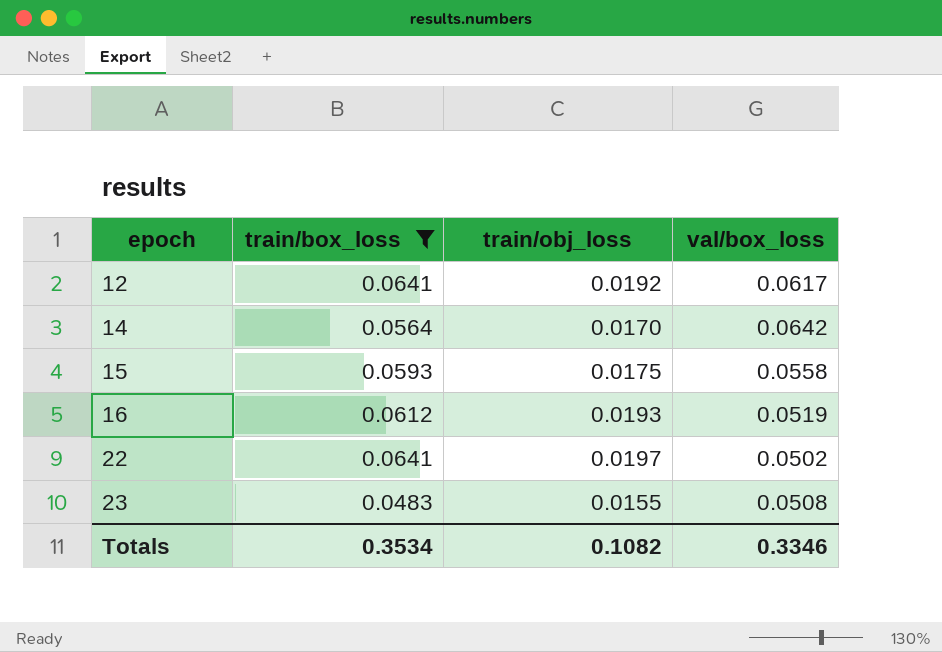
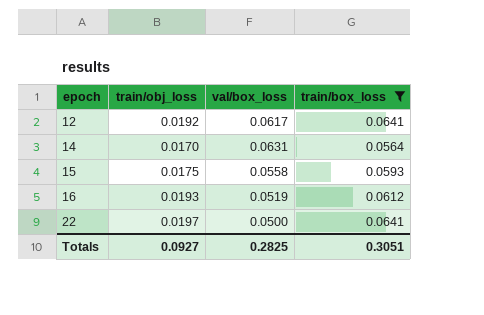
column train/box_loss | position: 2 -> 4
row 23: 0.0483 | 0.0155 | 0.0508 -> none
14 | val/box_loss: 0.0642 -> 0.0631
22 | val/box_loss: 0.0502 -> 0.0500
Totals | train/obj_loss: 0.1082 -> 0.0927
Totals | val/box_loss: 0.3346 -> 0.2825
Totals | train/box_loss: 0.3534 -> 0.3051

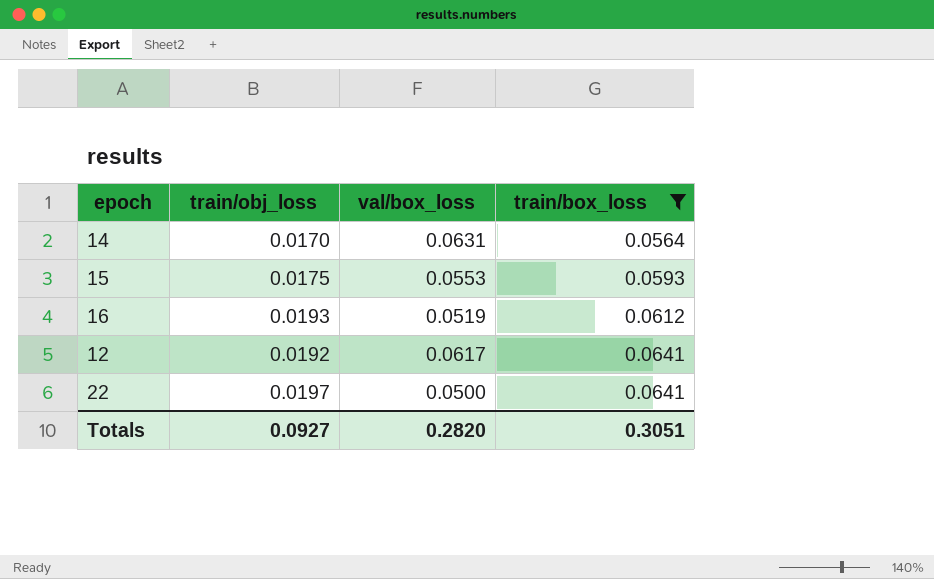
row order: epoch ascending -> train/box_loss ascending
15 | val/box_loss: 0.0558 -> 0.0553
Totals | val/box_loss: 0.2825 -> 0.2820

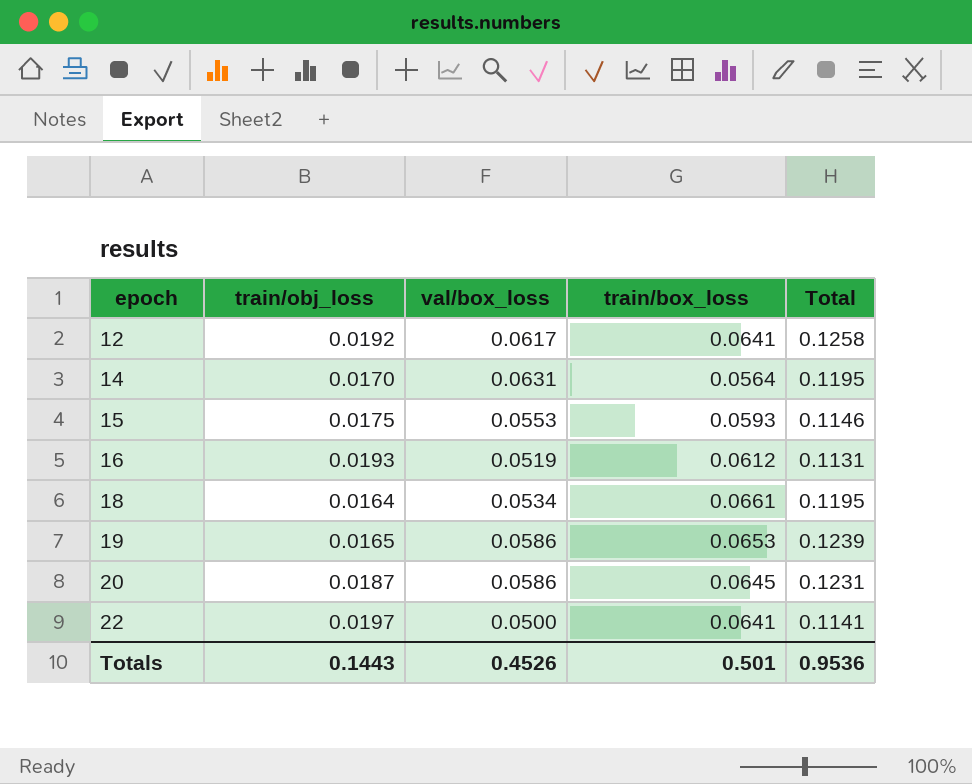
filter: train/box_loss <= 0.0641 -> none
row order: train/box_loss ascending -> epoch ascending
column Total | formula: none -> [val/box_loss] + [train/box_loss]
Totals | train/obj_loss: 0.0927 -> 0.1443
Totals | val/box_loss: 0.2820 -> 0.4526
Totals | train/box_loss: 0.3051 -> 0.501

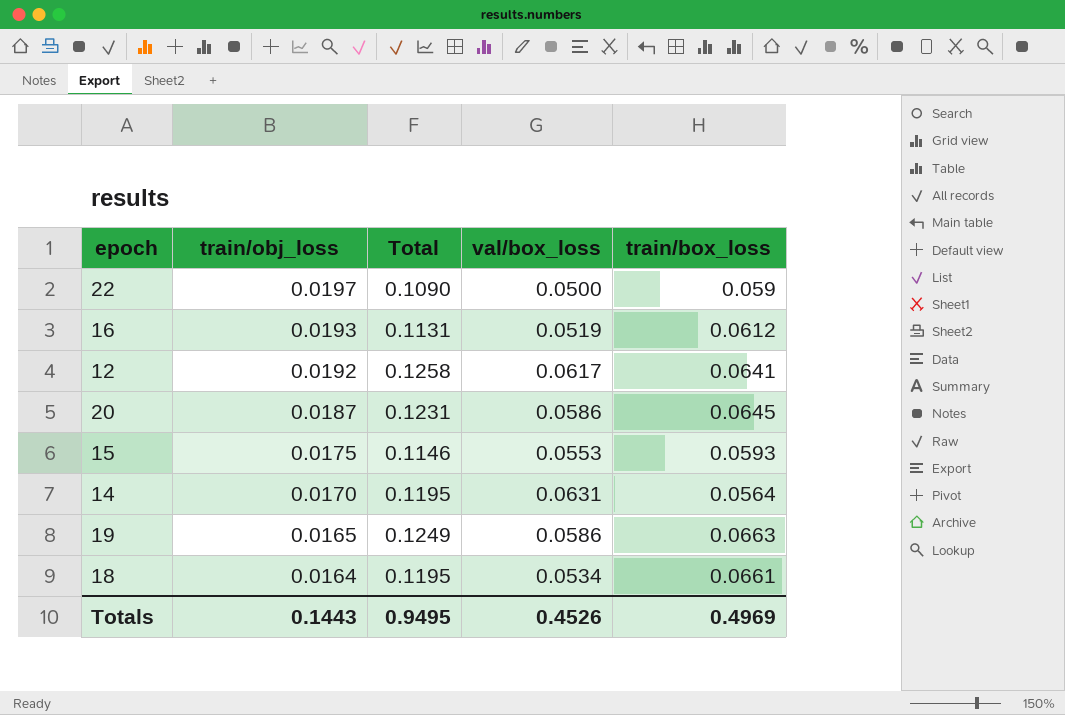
row order: epoch ascending -> train/obj_loss descending
column Total | position: 5 -> 3
22 | Total: 0.1141 -> 0.1090
22 | train/box_loss: 0.0641 -> 0.059
19 | Total: 0.1239 -> 0.1249
19 | train/box_loss: 0.0653 -> 0.0663
Totals | Total: 0.9536 -> 0.9495
Totals | train/box_loss: 0.501 -> 0.4969

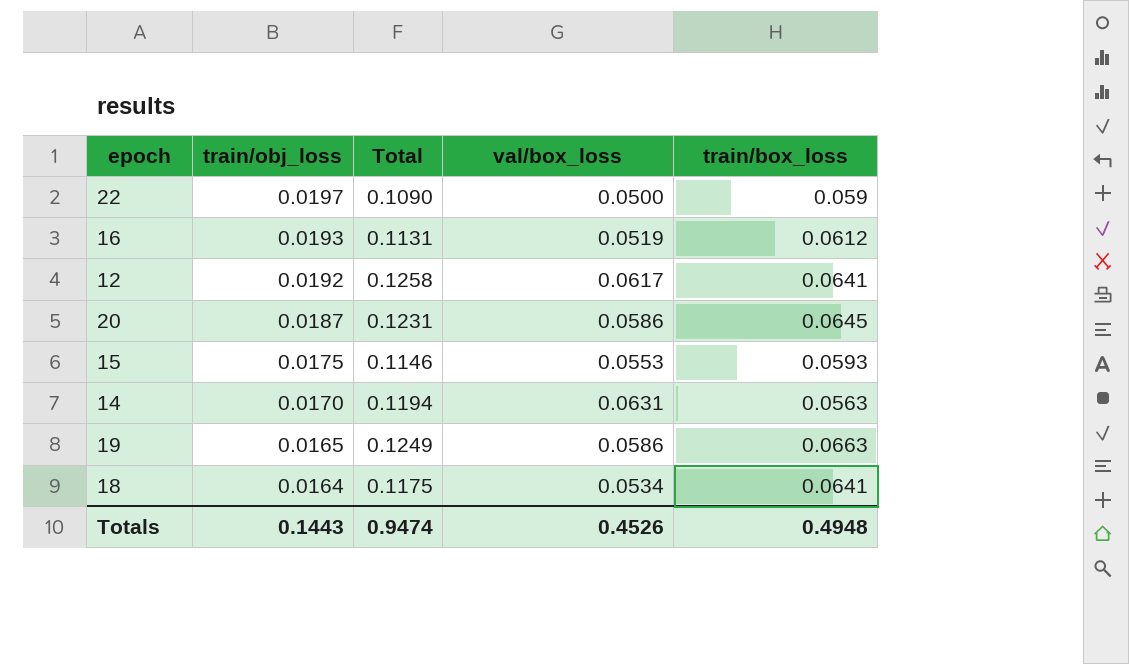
14 | Total: 0.1195 -> 0.1194
14 | train/box_loss: 0.0564 -> 0.0563
18 | Total: 0.1195 -> 0.1175
18 | train/box_loss: 0.0661 -> 0.0641
Totals | Total: 0.9495 -> 0.9474
Totals | train/box_loss: 0.4969 -> 0.4948

